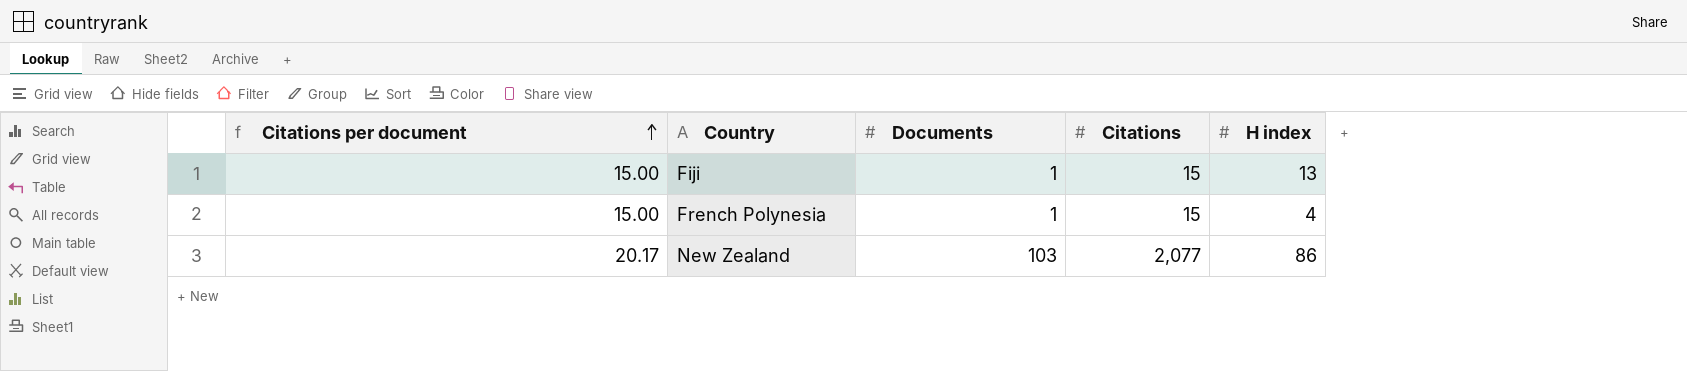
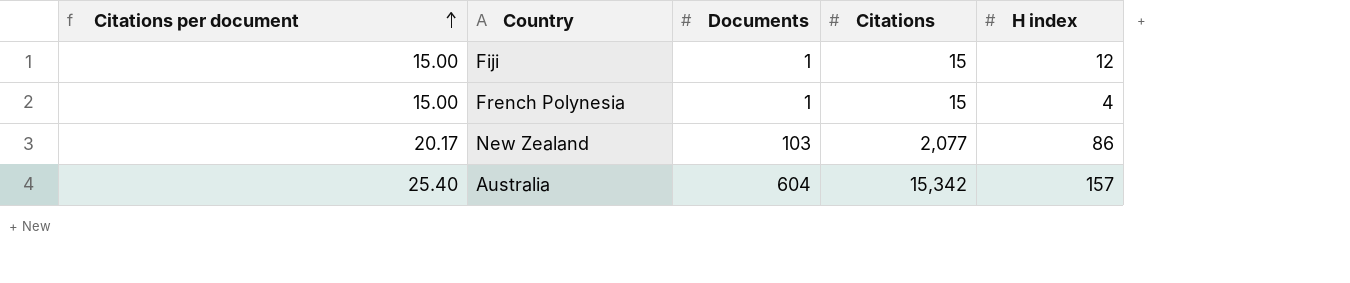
Fiji | H index: 13 -> 12
row Australia: none -> 25.40 | 604 | 15,342 | 157

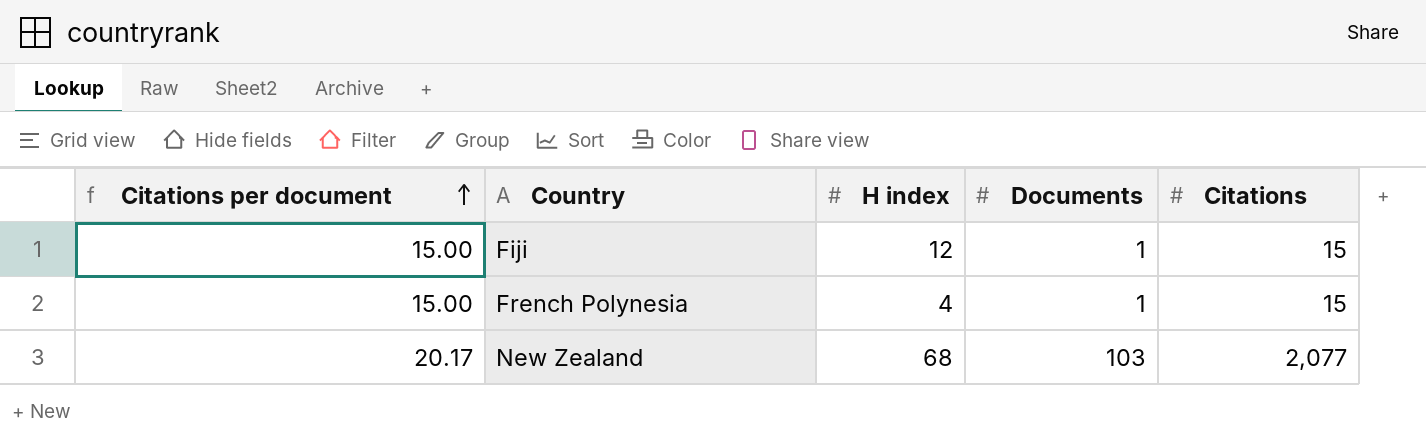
column H index | position: 5 -> 3
row Australia: 25.40 | 604 | 15,342 | 157 -> none
New Zealand | H index: 86 -> 68

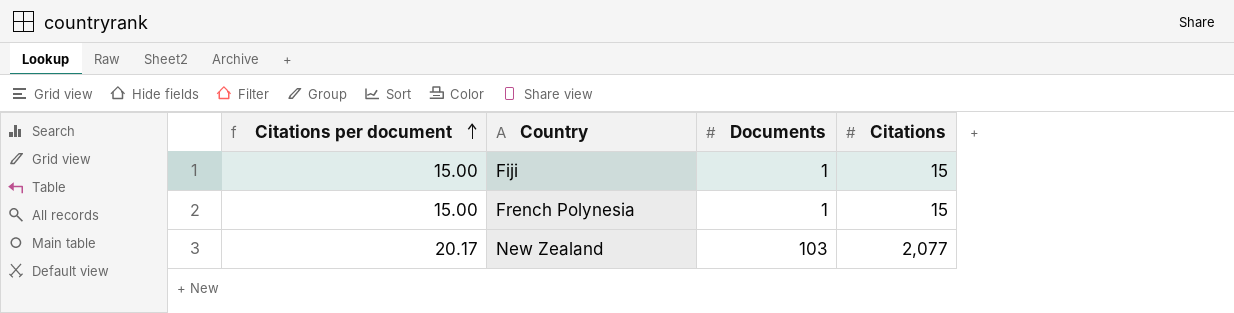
column H index | position: 3 -> none

